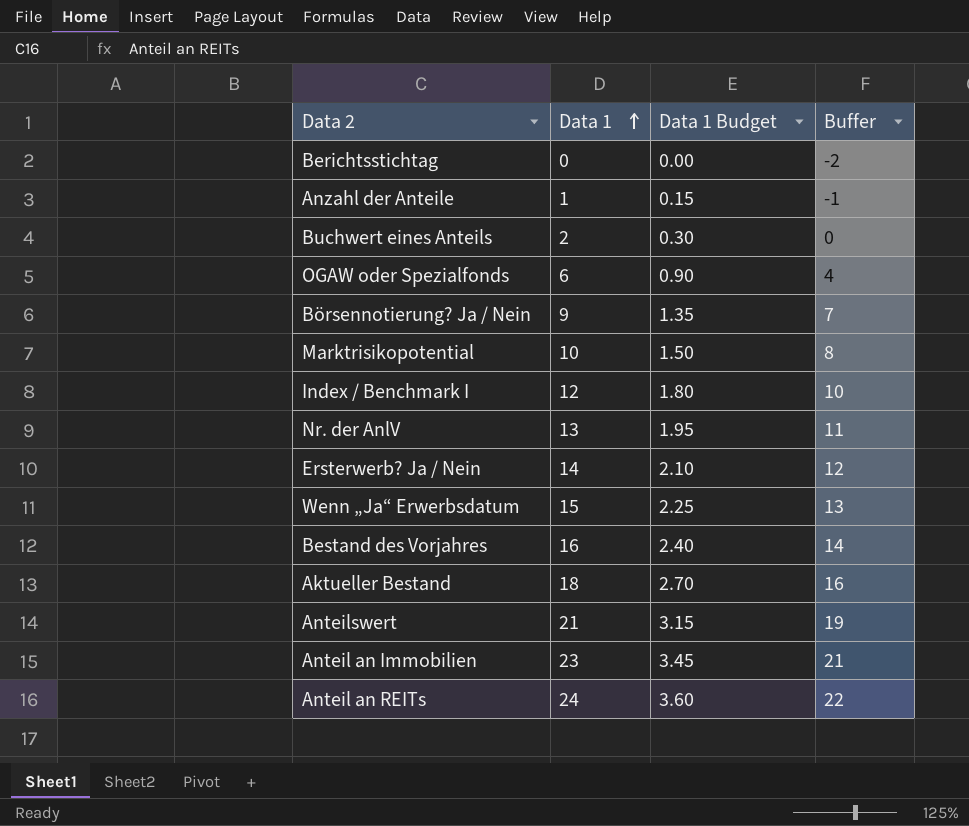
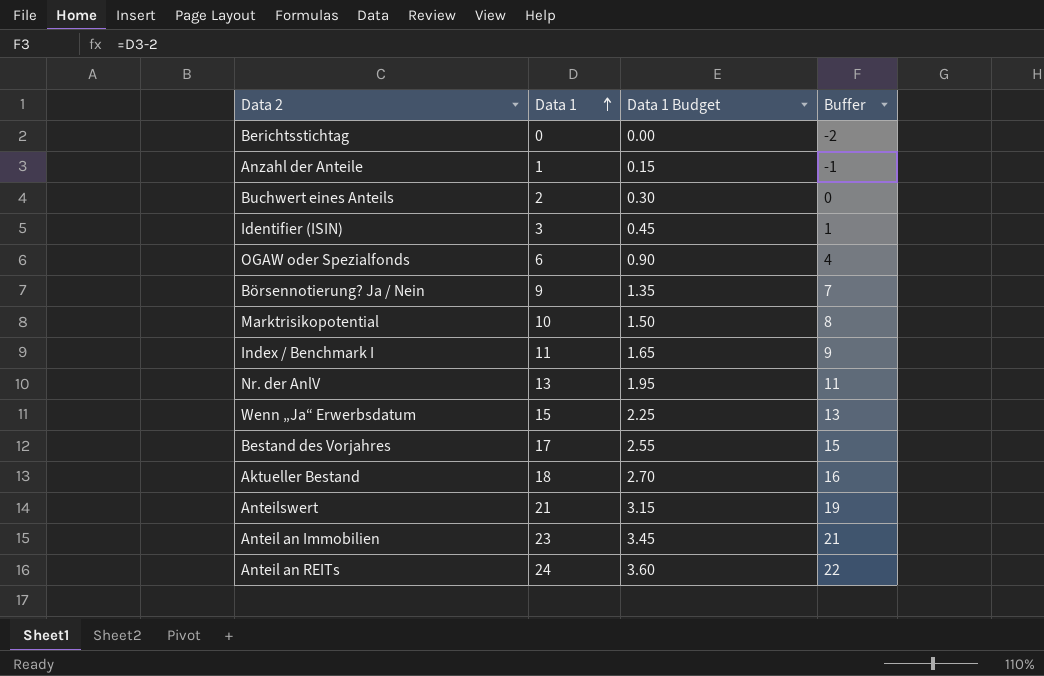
row Ersterwerb? Ja / Nein: 14 | 2.10 | 12 -> none
row Identifier (ISIN): none -> 3 | 0.45 | 1
Index / Benchmark I | Data 1: 12 -> 11
Index / Benchmark I | Data 1 Budget: 1.80 -> 1.65
Index / Benchmark I | Buffer: 10 -> 9
Bestand des Vorjahres | Data 1: 16 -> 17
Bestand des Vorjahres | Data 1 Budget: 2.40 -> 2.55
Bestand des Vorjahres | Buffer: 14 -> 15

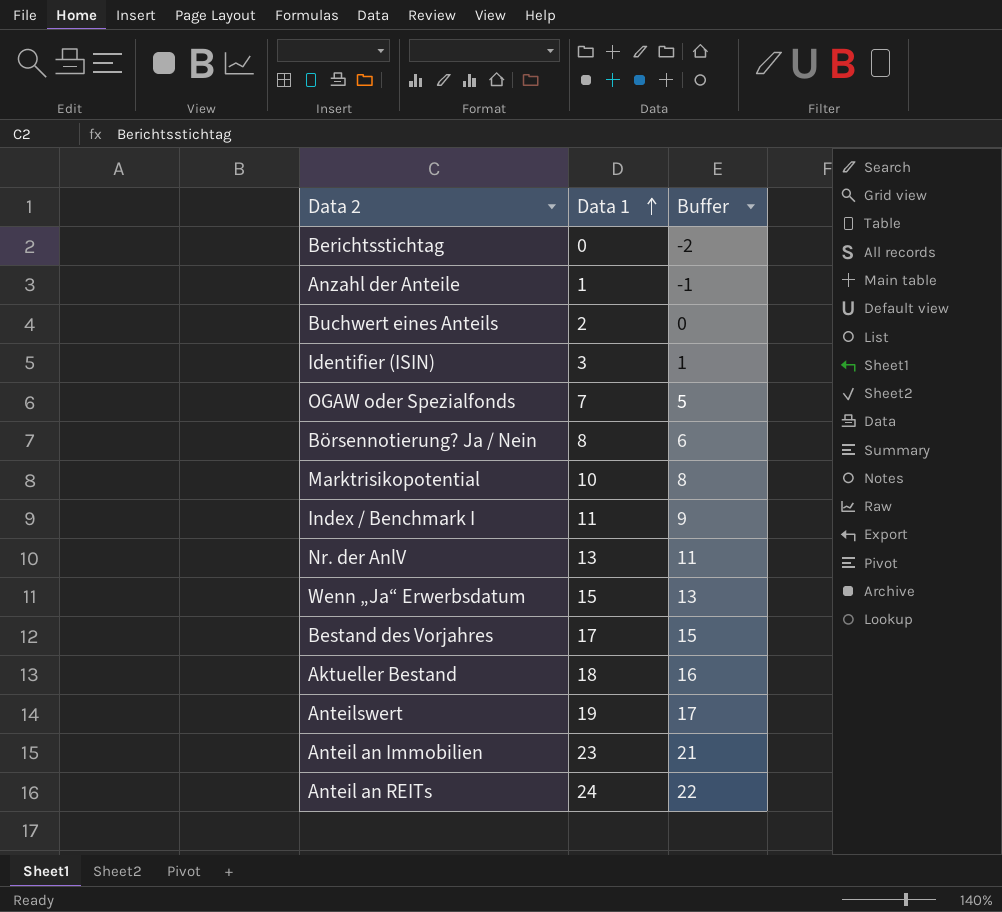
column Data 1 Budget | formula: [Data 1] * 0.15 -> none
OGAW oder Spezialfonds | Data 1: 6 -> 7
OGAW oder Spezialfonds | Buffer: 4 -> 5
Börsennotierung? Ja / Nein | Data 1: 9 -> 8
Börsennotierung? Ja / Nein | Buffer: 7 -> 6
Anteilswert | Data 1: 21 -> 19
Anteilswert | Buffer: 19 -> 17

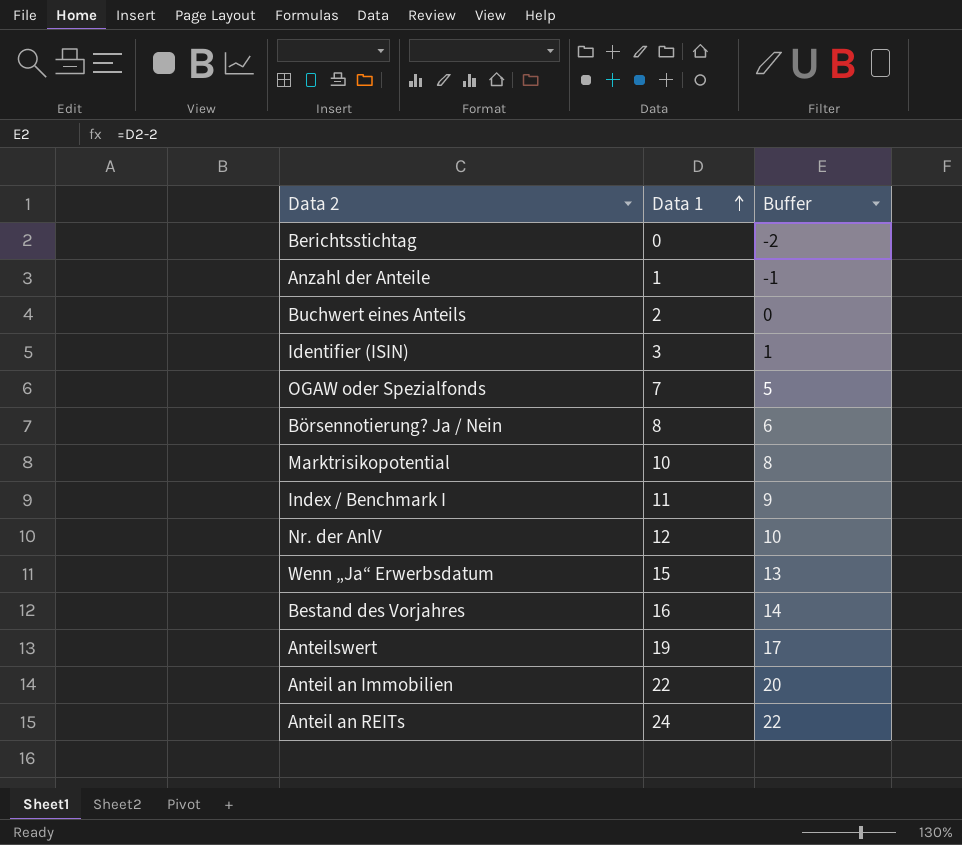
row Aktueller Bestand: 18 | 16 -> none
Nr. der AnlV | Data 1: 13 -> 12
Nr. der AnlV | Buffer: 11 -> 10
Bestand des Vorjahres | Data 1: 17 -> 16
Bestand des Vorjahres | Buffer: 15 -> 14
Anteil an Immobilien | Data 1: 23 -> 22
Anteil an Immobilien | Buffer: 21 -> 20

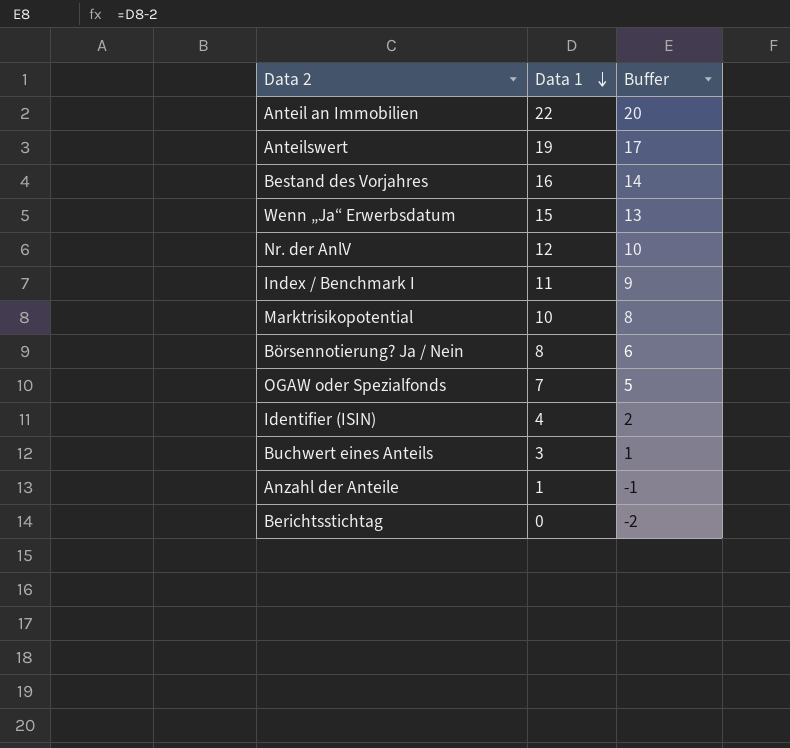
row order: Data 1 ascending -> Data 1 descending
row Anteil an REITs: 24 | 22 -> none
Identifier (ISIN) | Data 1: 3 -> 4
Identifier (ISIN) | Buffer: 1 -> 2
Buchwert eines Anteils | Data 1: 2 -> 3
Buchwert eines Anteils | Buffer: 0 -> 1

